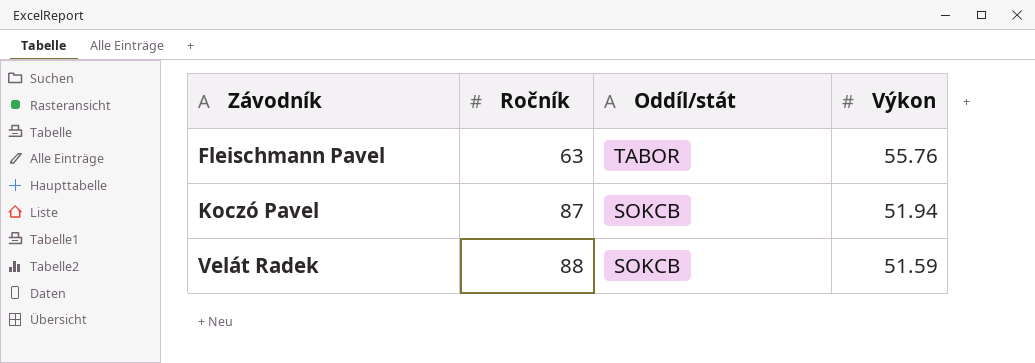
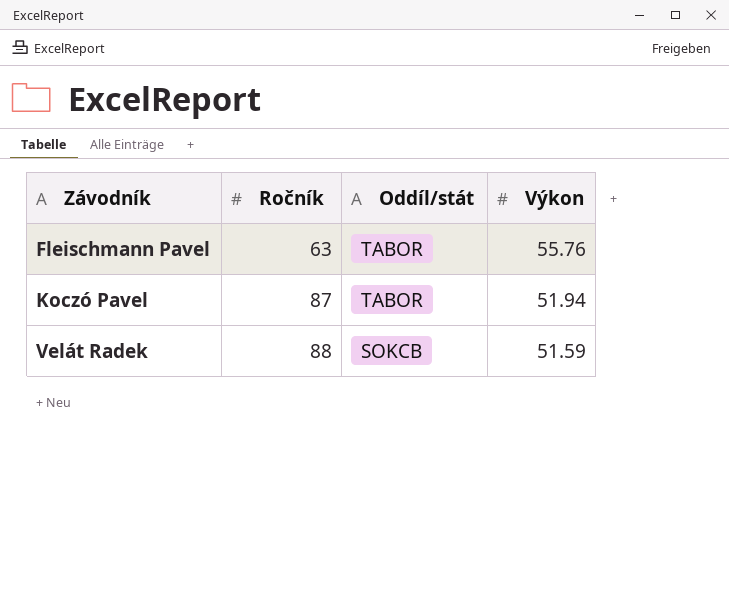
Koczó Pavel | Oddíl/stát: SOKCB -> TABOR

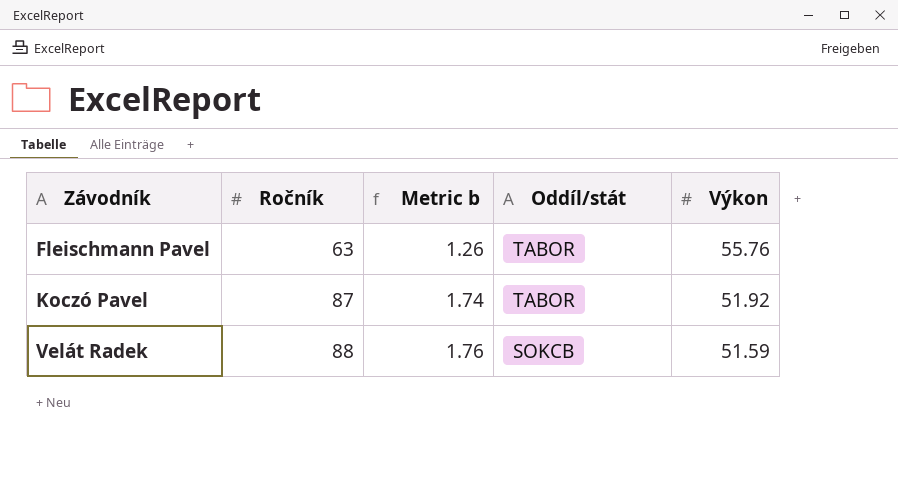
column Metric b | formula: none -> [Ročník] * 0.02
Koczó Pavel | Výkon: 51.94 -> 51.92

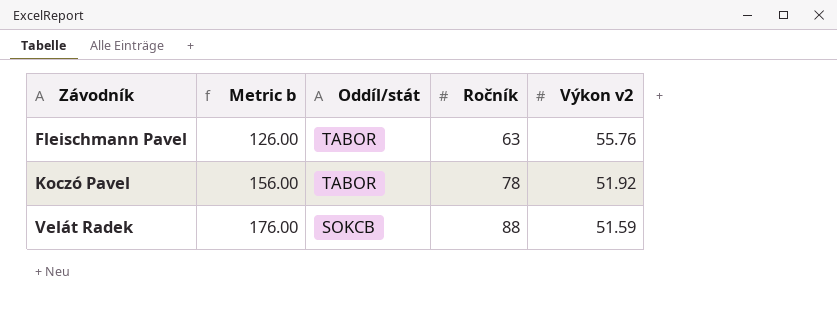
column Metric b | formula: [Ročník] * 0.02 -> [Ročník] * 2
column Ročník | position: 2 -> 4
column name: Výkon -> Výkon v2
Koczó Pavel | Ročník: 87 -> 78

